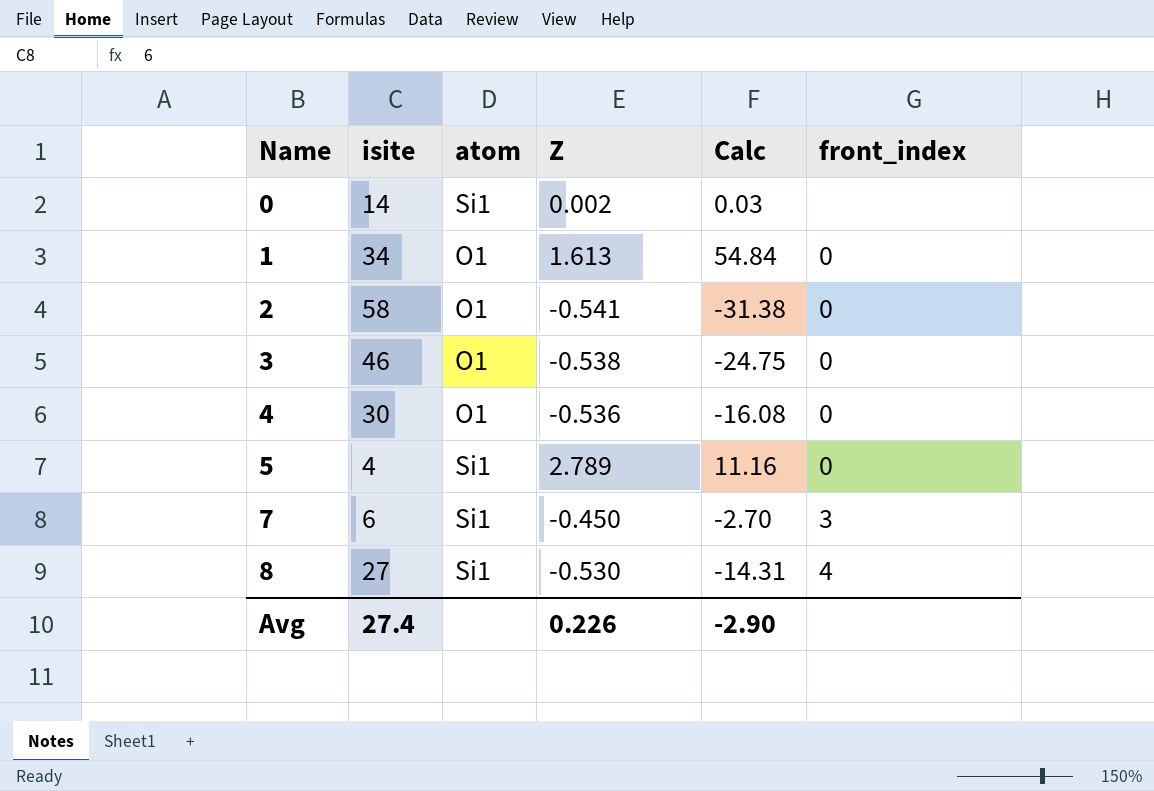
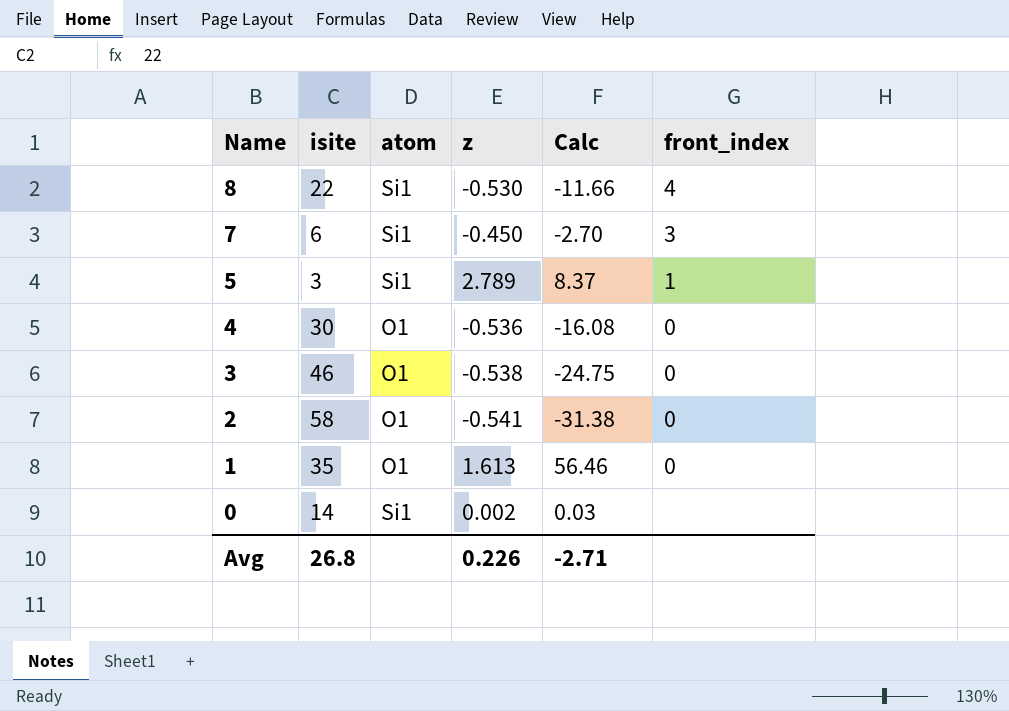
row order: Name ascending -> Name descending
column name: Z -> z
8 | isite: 27 -> 22
8 | Calc: -14.31 -> -11.66
5 | isite: 4 -> 3
5 | Calc: 11.16 -> 8.37
5 | front_index: 0 -> 1
1 | isite: 34 -> 35
1 | Calc: 54.84 -> 56.46
Avg | isite: 27.4 -> 26.8
Avg | Calc: -2.90 -> -2.71

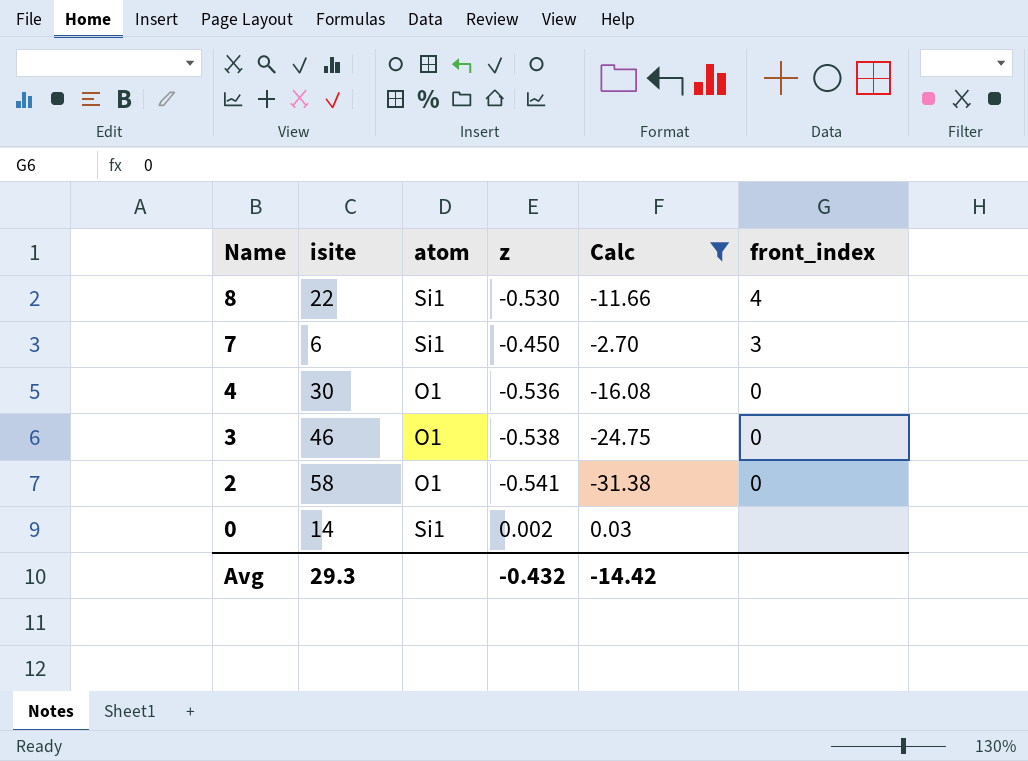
filter: none -> Calc <= 0.03
Avg | isite: 26.8 -> 29.3
Avg | z: 0.226 -> -0.432
Avg | Calc: -2.71 -> -14.42

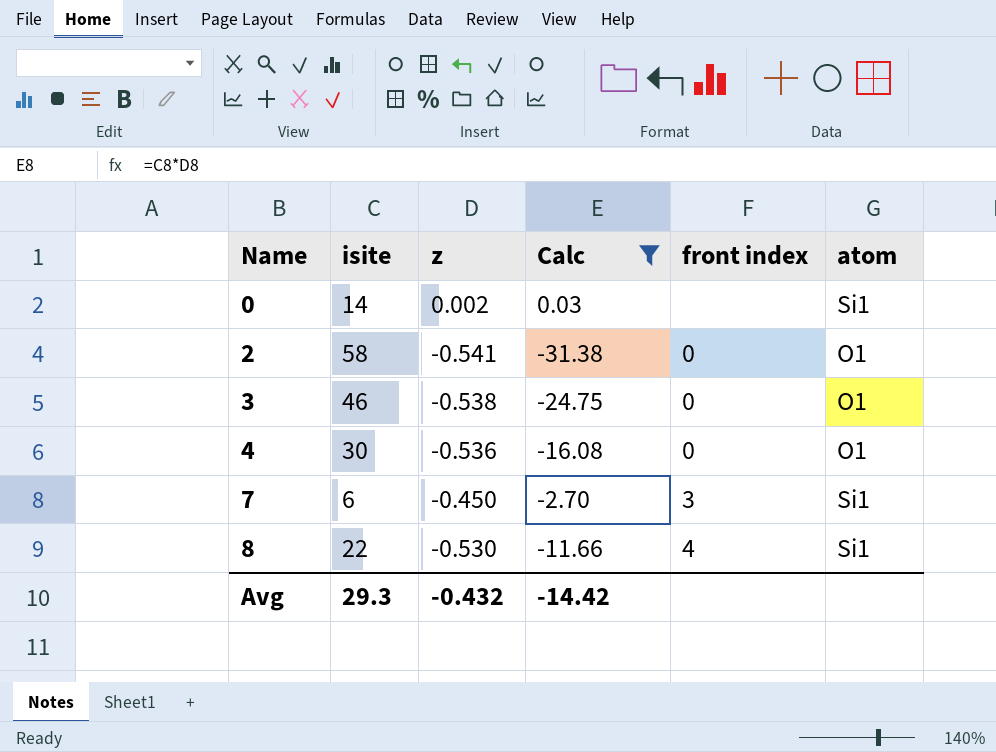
row order: Name descending -> Name ascending
column name: front_index -> front index
column atom | position: 3 -> 6

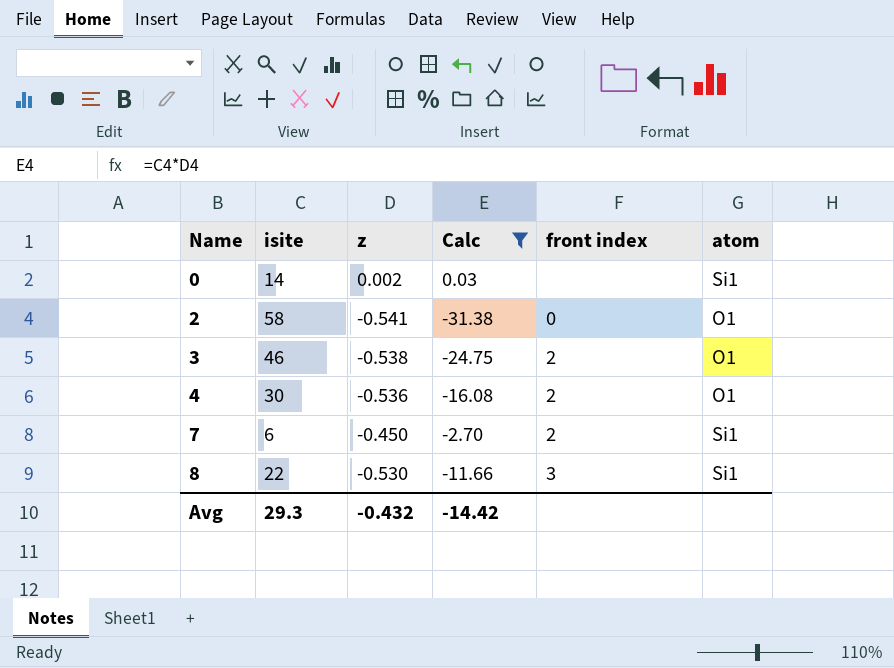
3 | front index: 0 -> 2
4 | front index: 0 -> 2
7 | front index: 3 -> 2
8 | front index: 4 -> 3

